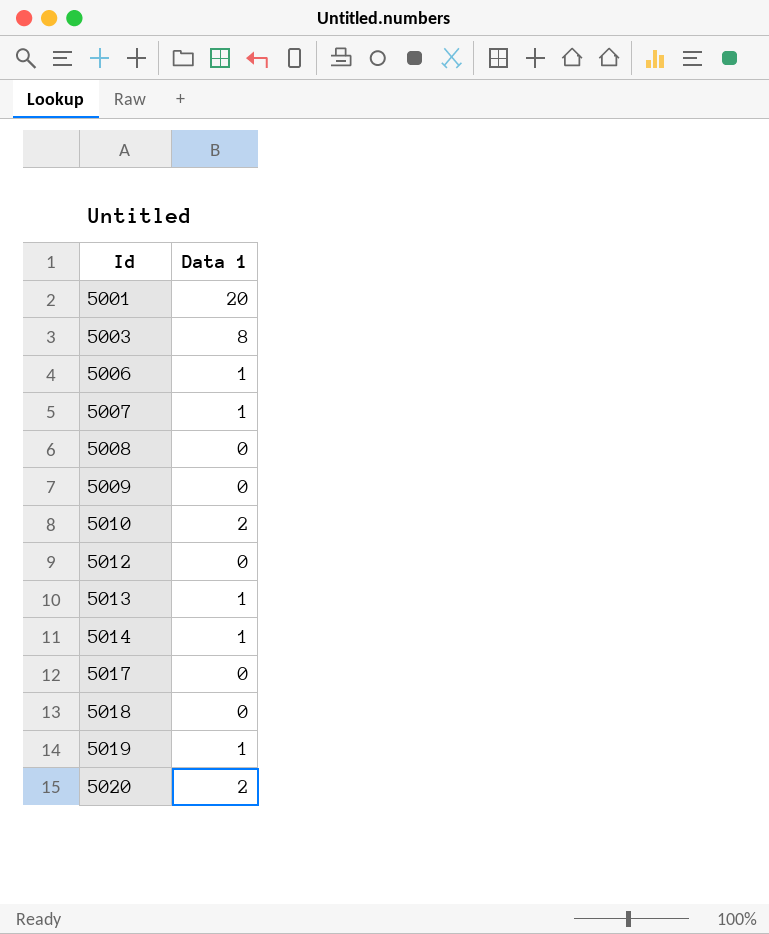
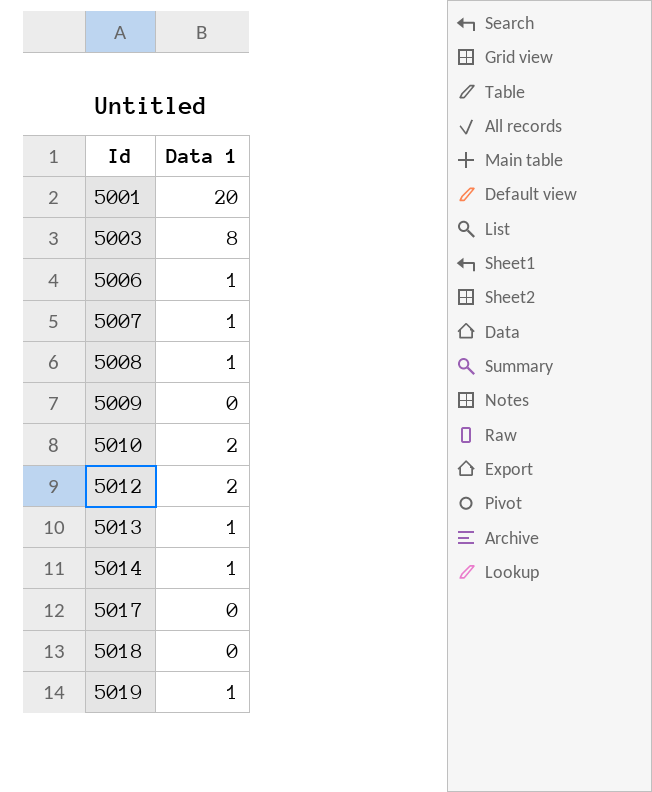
row 5020: 2 -> none
5008 | Data 1: 0 -> 1
5012 | Data 1: 0 -> 2

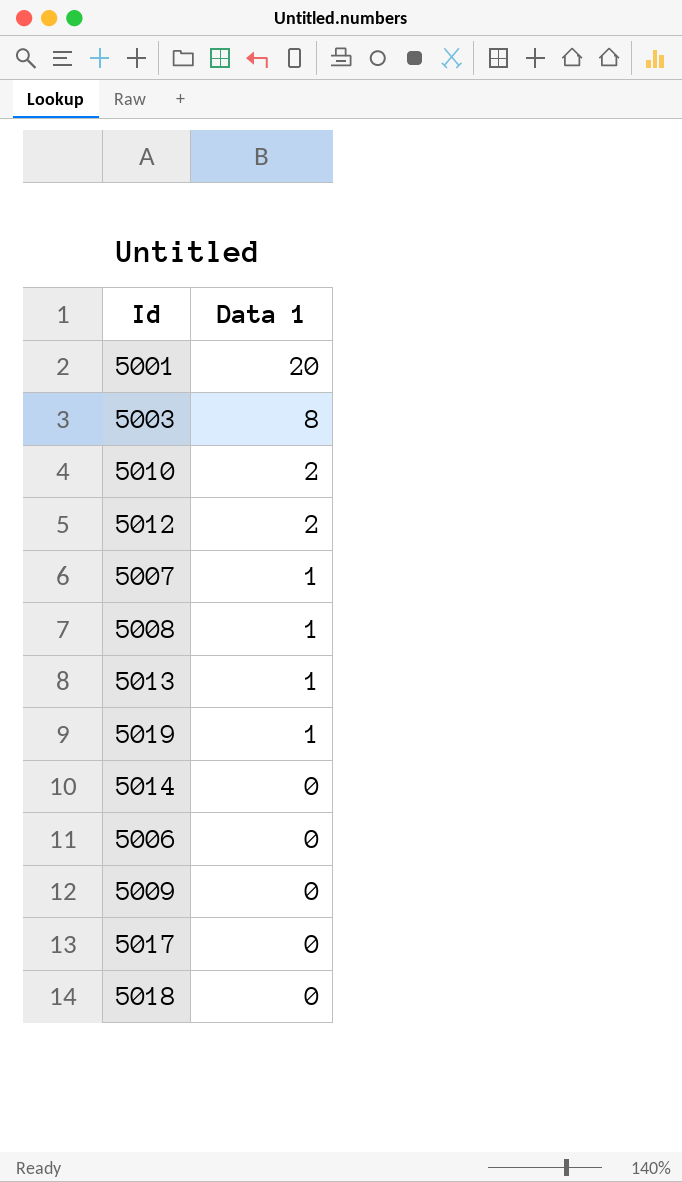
row order: Id ascending -> Data 1 descending
5014 | Data 1: 1 -> 0
5006 | Data 1: 1 -> 0

